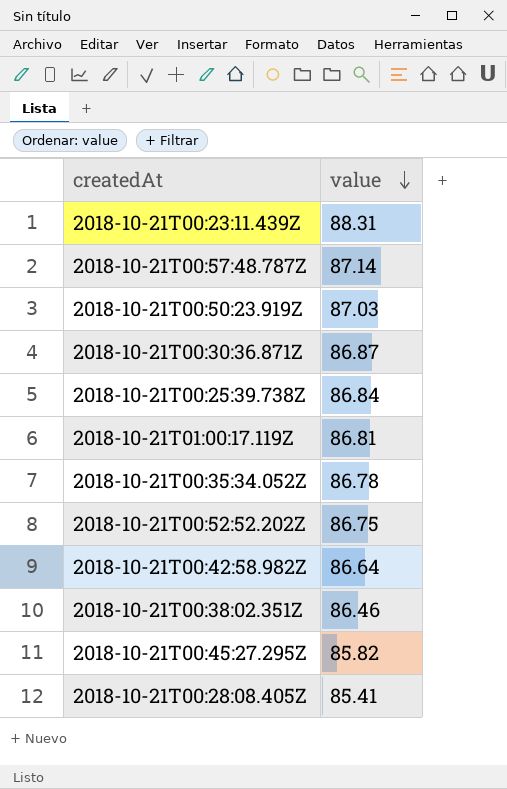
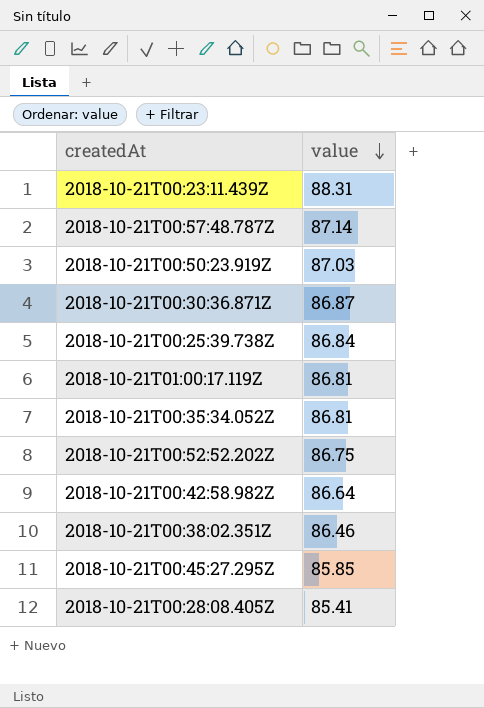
2018-10-21T00:35:34.052Z | value: 86.78 -> 86.81
2018-10-21T00:45:27.295Z | value: 85.82 -> 85.85

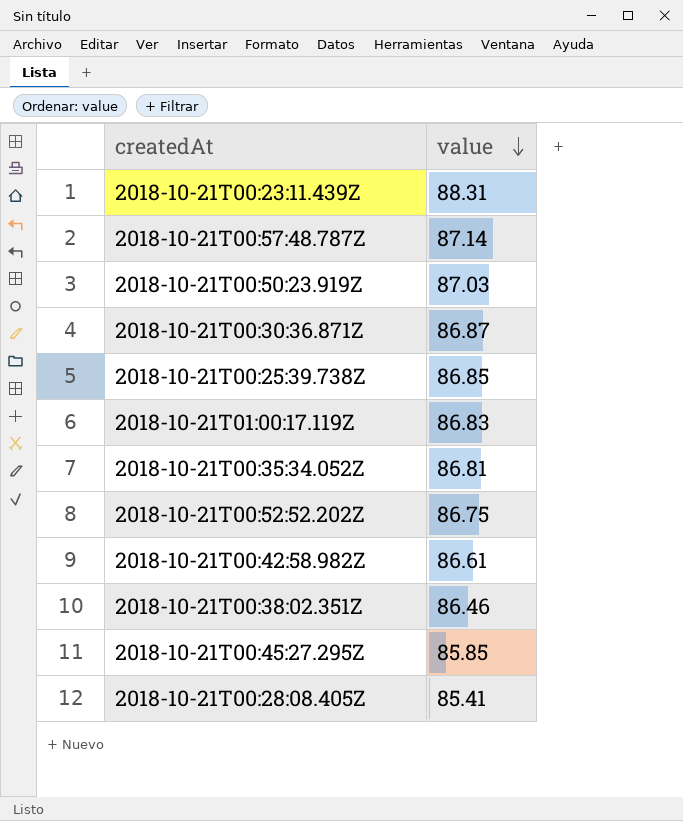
2018-10-21T00:25:39.738Z | value: 86.84 -> 86.85
2018-10-21T01:00:17.119Z | value: 86.81 -> 86.83
2018-10-21T00:42:58.982Z | value: 86.64 -> 86.61

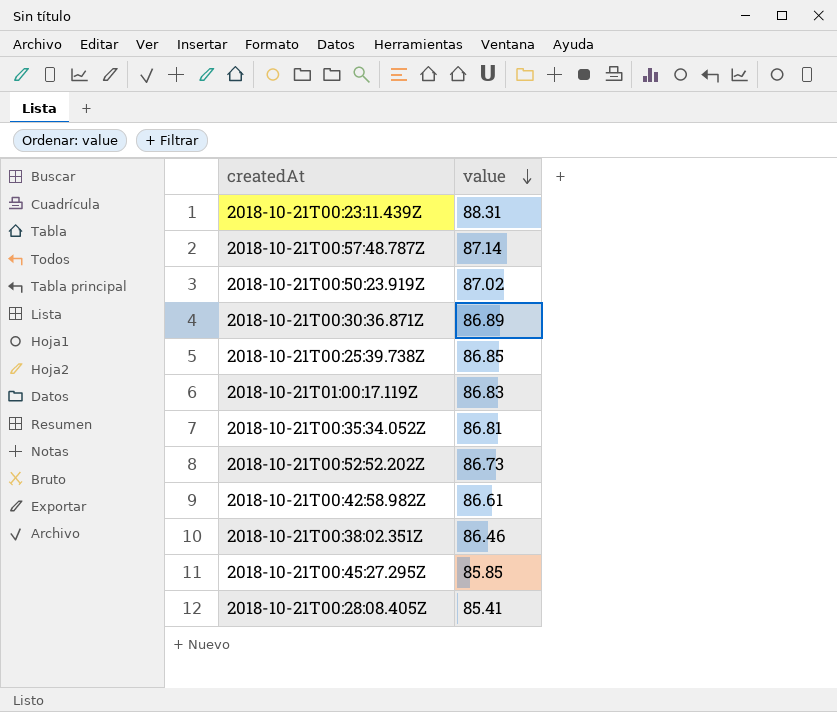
2018-10-21T00:50:23.919Z | value: 87.03 -> 87.02
2018-10-21T00:30:36.871Z | value: 86.87 -> 86.89
2018-10-21T00:52:52.202Z | value: 86.75 -> 86.73

